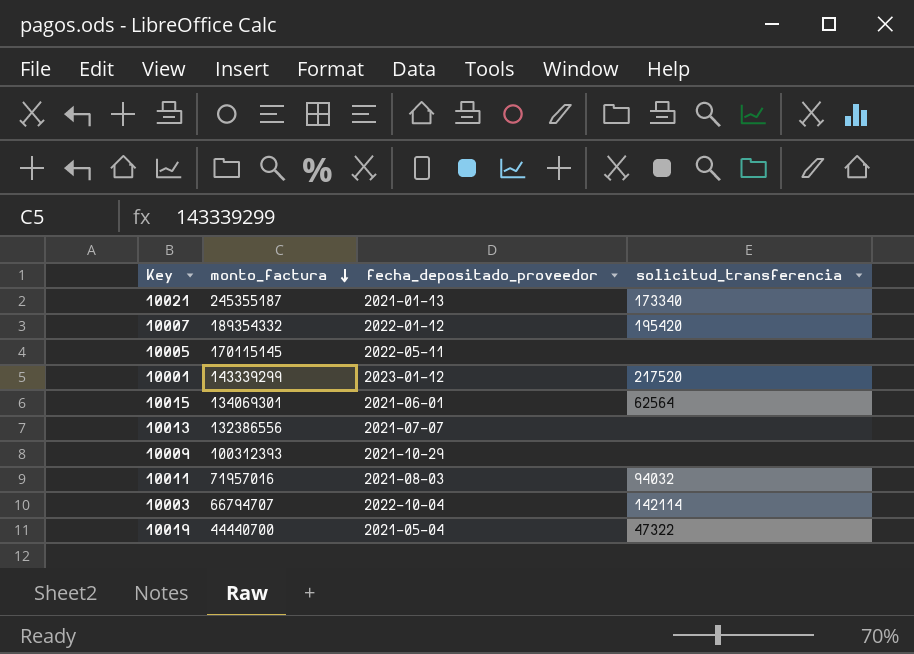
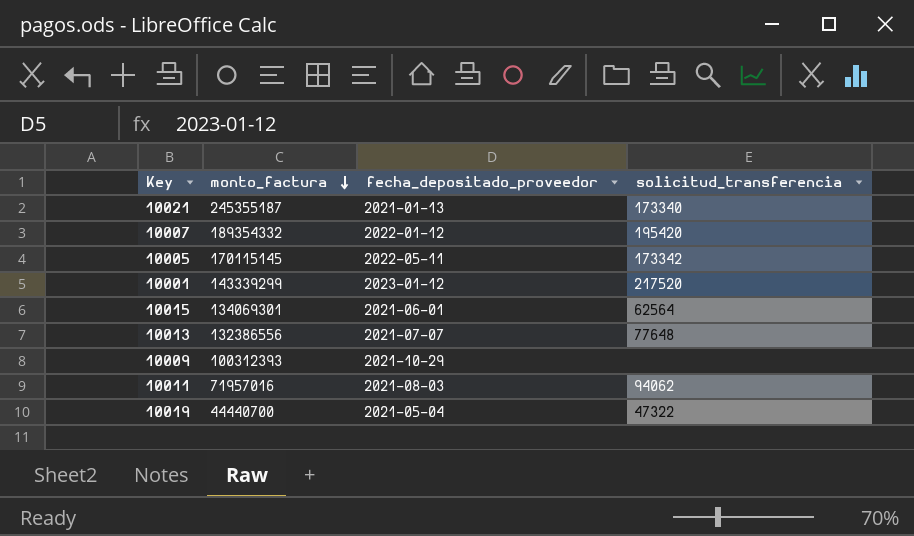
row 10003: 66794707 | 2022-10-04 | 142114 -> none
10005 | solicitud_transferencia: none -> 173342
10013 | solicitud_transferencia: none -> 77648
10011 | solicitud_transferencia: 94032 -> 94062

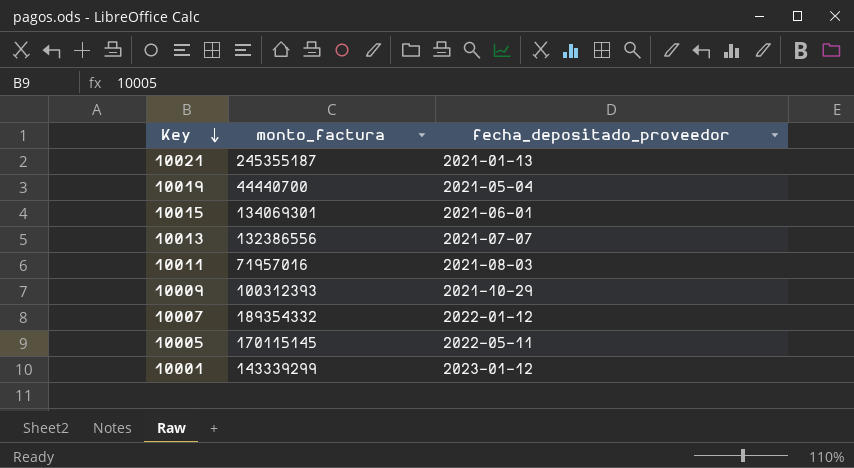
row order: monto_factura descending -> Key descending
column solicitud_transferencia | position: 4 -> none

